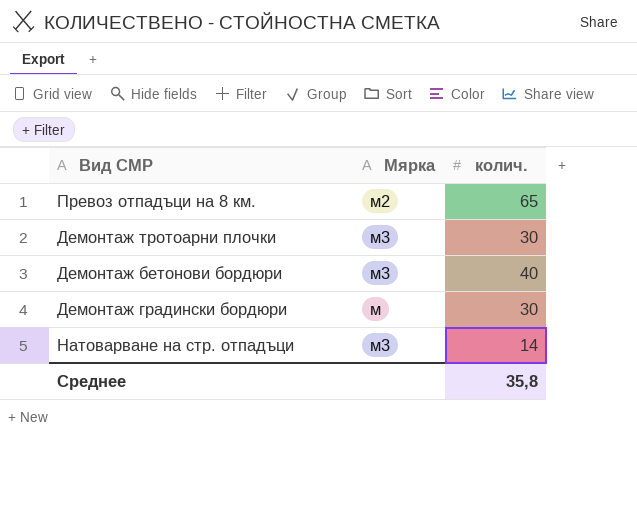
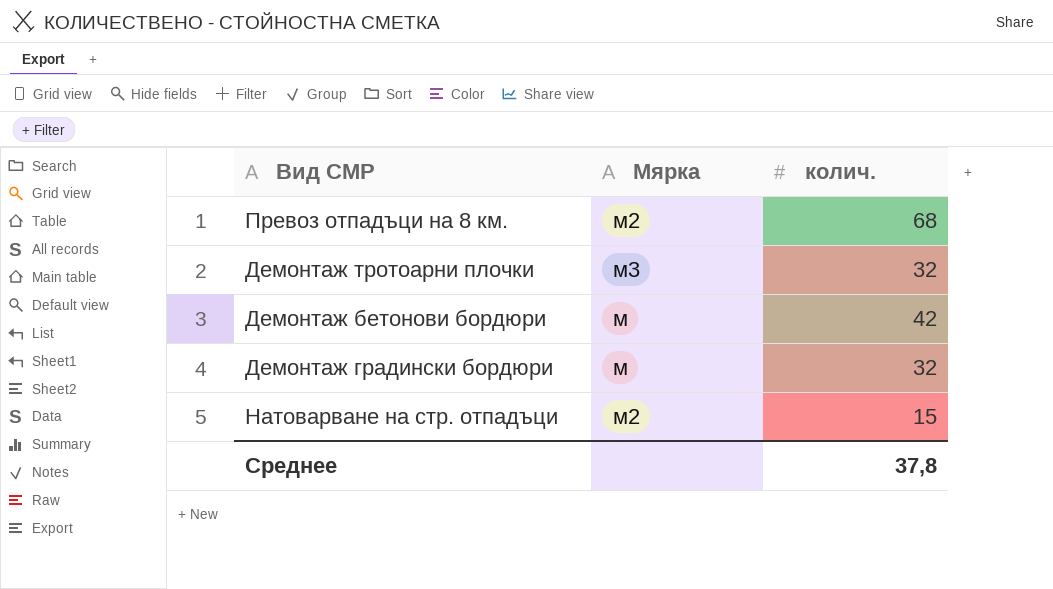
Превоз отпадъци на 8 км. | колич.: 65 -> 68
Демонтаж тротоарни плочки | колич.: 30 -> 32
Демонтаж бетонови бордюри | Мярка: м3 -> м
Демонтаж бетонови бордюри | колич.: 40 -> 42
Демонтаж градински бордюри | колич.: 30 -> 32
Натоварване на стр. отпадъци | Мярка: м3 -> м2
Натоварване на стр. отпадъци | колич.: 14 -> 15
Среднее | колич.: 35,8 -> 37,8

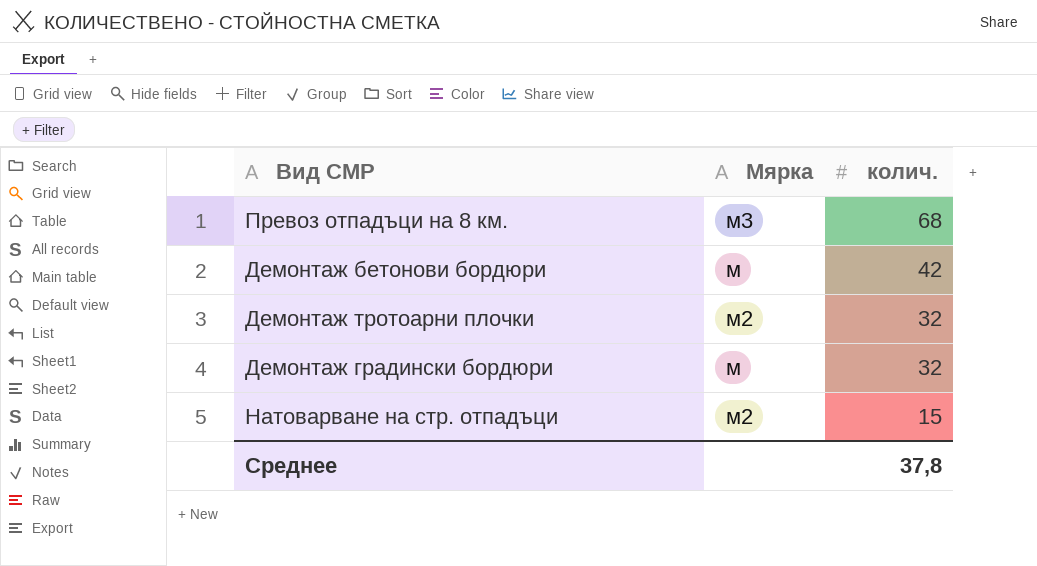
row order: none -> колич. descending
Превоз отпадъци на 8 км. | Мярка: м2 -> м3
Демонтаж тротоарни плочки | Мярка: м3 -> м2

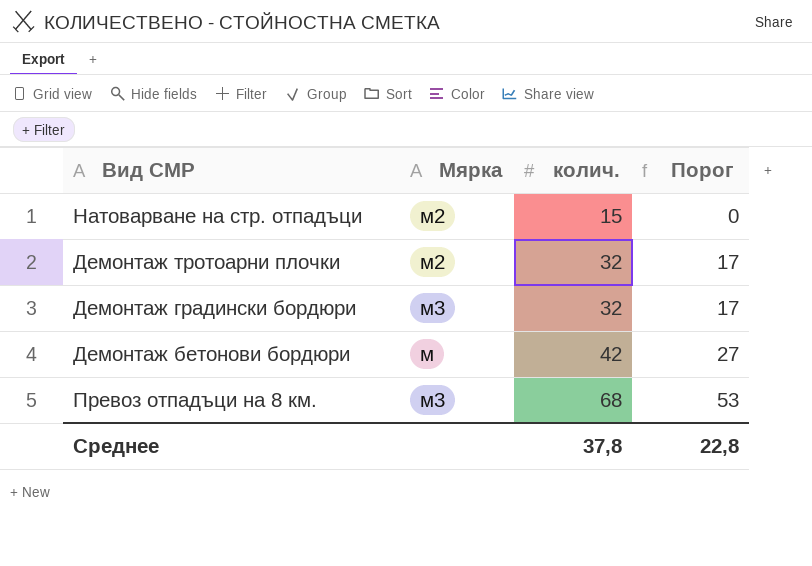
row order: колич. descending -> колич. ascending
column Порог | formula: none -> [колич.] - 15
Демонтаж градински бордюри | Мярка: м -> м3

